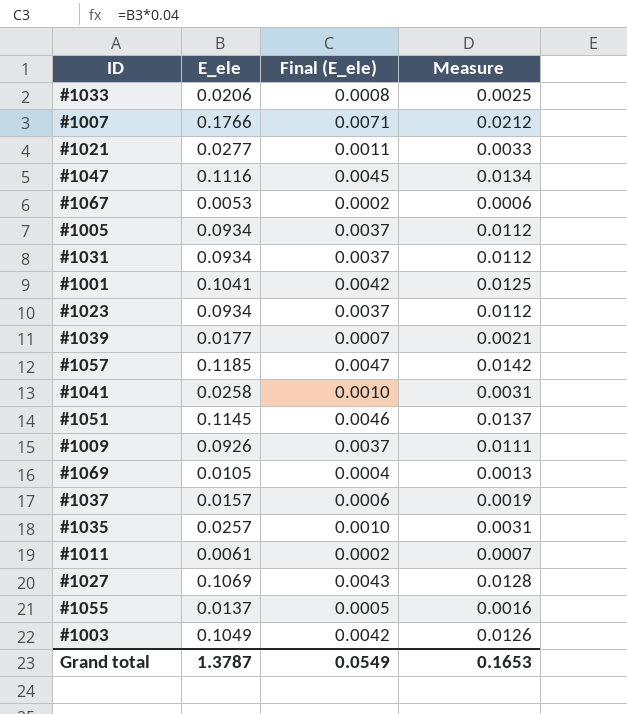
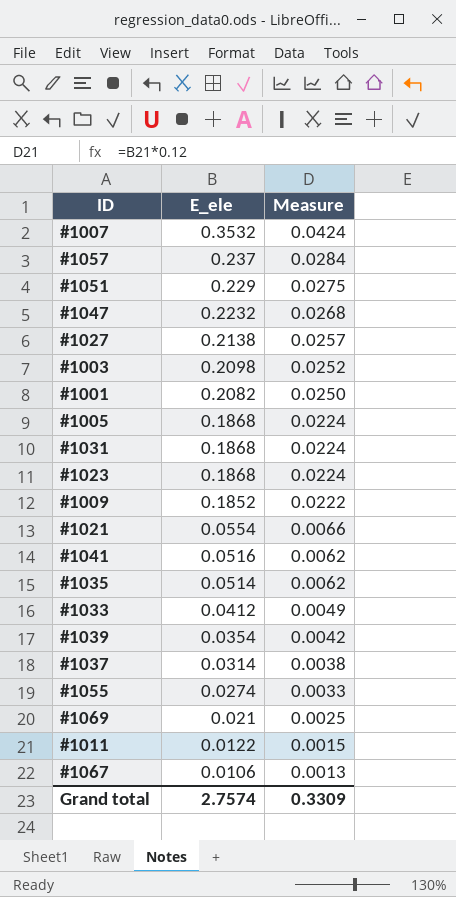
row order: none -> E_ele descending
column Final (E_ele) | formula: [E_ele] * 0.04 -> none
#1007 | E_ele: 0.1766 -> 0.3532
#1007 | Measure: 0.0212 -> 0.0424
#1057 | E_ele: 0.1185 -> 0.237
#1057 | Measure: 0.0142 -> 0.0284
#1051 | E_ele: 0.1145 -> 0.229
#1051 | Measure: 0.0137 -> 0.0275
#1047 | E_ele: 0.1116 -> 0.2232
#1047 | Measure: 0.0134 -> 0.0268
#1027 | E_ele: 0.1069 -> 0.2138
#1027 | Measure: 0.0128 -> 0.0257
#1003 | E_ele: 0.1049 -> 0.2098
#1003 | Measure: 0.0126 -> 0.0252
#1001 | E_ele: 0.1041 -> 0.2082
#1001 | Measure: 0.0125 -> 0.0250
#1005 | E_ele: 0.0934 -> 0.1868
#1005 | Measure: 0.0112 -> 0.0224
#1031 | E_ele: 0.0934 -> 0.1868
#1031 | Measure: 0.0112 -> 0.0224
#1023 | E_ele: 0.0934 -> 0.1868
#1023 | Measure: 0.0112 -> 0.0224
#1009 | E_ele: 0.0926 -> 0.1852
#1009 | Measure: 0.0111 -> 0.0222
#1021 | E_ele: 0.0277 -> 0.0554
#1021 | Measure: 0.0033 -> 0.0066
#1041 | E_ele: 0.0258 -> 0.0516
#1041 | Measure: 0.0031 -> 0.0062
#1035 | E_ele: 0.0257 -> 0.0514
#1035 | Measure: 0.0031 -> 0.0062
#1033 | E_ele: 0.0206 -> 0.0412
#1033 | Measure: 0.0025 -> 0.0049
#1039 | E_ele: 0.0177 -> 0.0354
#1039 | Measure: 0.0021 -> 0.0042
#1037 | E_ele: 0.0157 -> 0.0314
#1037 | Measure: 0.0019 -> 0.0038
#1055 | E_ele: 0.0137 -> 0.0274
#1055 | Measure: 0.0016 -> 0.0033
#1069 | E_ele: 0.0105 -> 0.021
#1069 | Measure: 0.0013 -> 0.0025
#1011 | E_ele: 0.0061 -> 0.0122
#1011 | Measure: 0.0007 -> 0.0015
#1067 | E_ele: 0.0053 -> 0.0106
#1067 | Measure: 0.0006 -> 0.0013
Grand total | E_ele: 1.3787 -> 2.7574
Grand total | Measure: 0.1653 -> 0.3309

